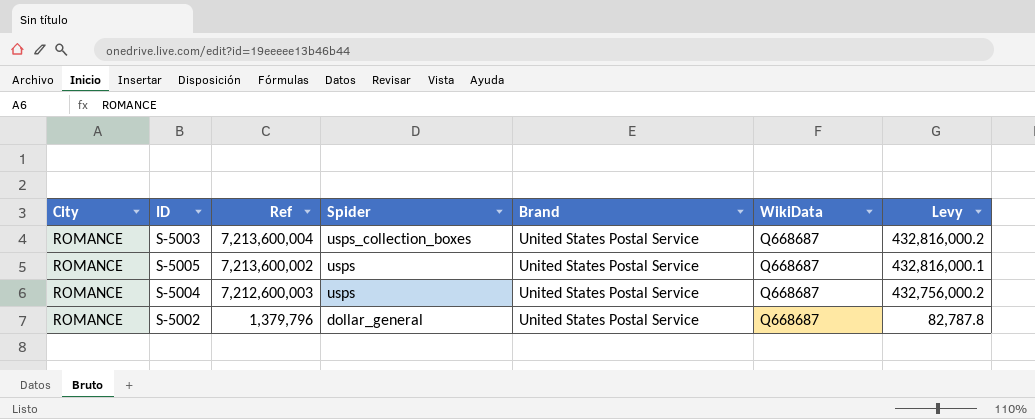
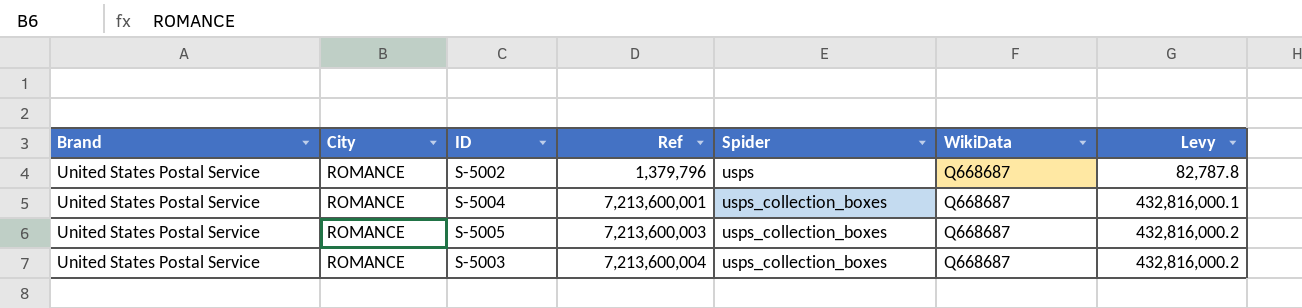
row order: Ref descending -> Ref ascending
column Brand | position: 5 -> 1
S-5002 | Spider: dollar_general -> usps
S-5004 | Ref: 7,212,600,003 -> 7,213,600,001
S-5004 | Spider: usps -> usps_collection_boxes
S-5004 | Levy: 432,756,000.2 -> 432,816,000.1
S-5005 | Ref: 7,213,600,002 -> 7,213,600,003
S-5005 | Spider: usps -> usps_collection_boxes
S-5005 | Levy: 432,816,000.1 -> 432,816,000.2

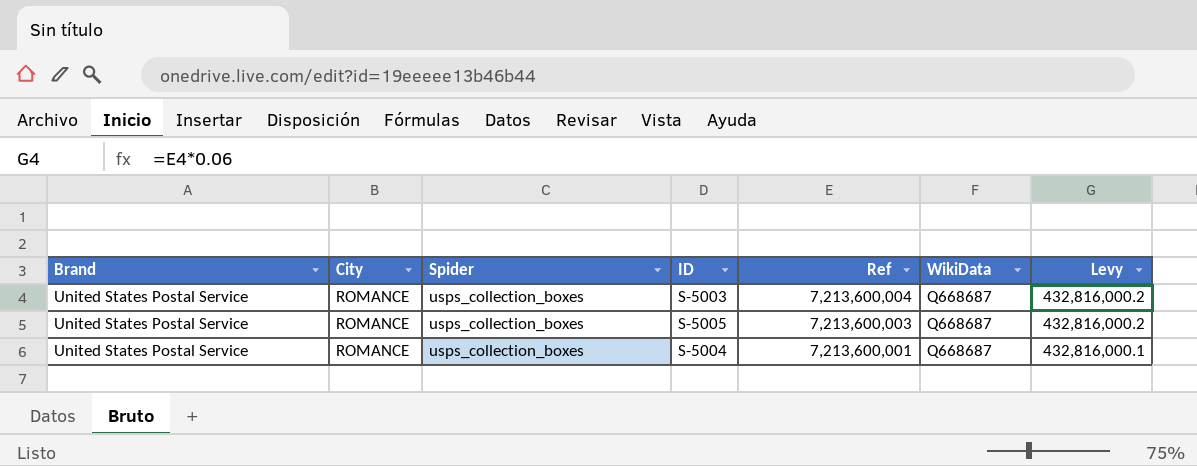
row order: Ref ascending -> Ref descending
column Spider | position: 5 -> 3
row S-5002: United States Postal Service | ROMANCE | 1,379,796 | usps | Q668687 | 82,787.8 -> none

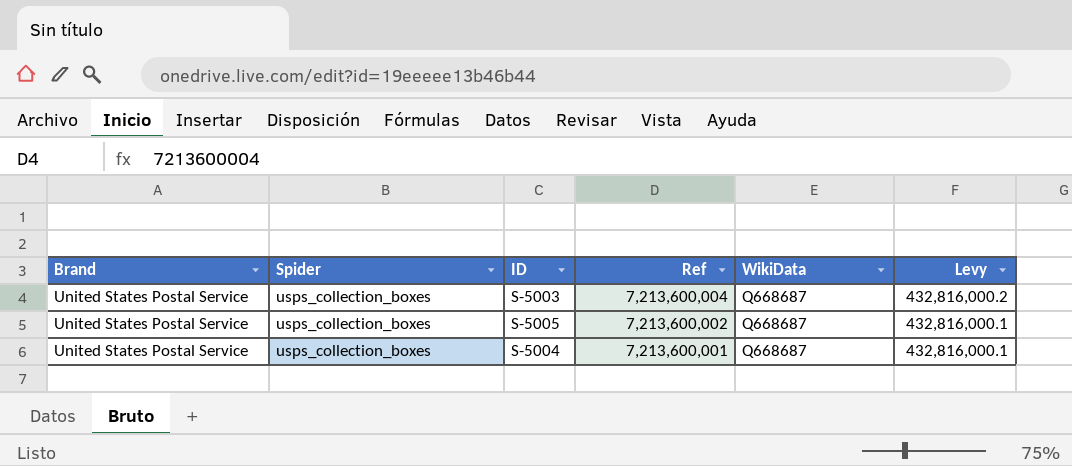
column City | position: 2 -> none
S-5005 | Ref: 7,213,600,003 -> 7,213,600,002
S-5005 | Levy: 432,816,000.2 -> 432,816,000.1

